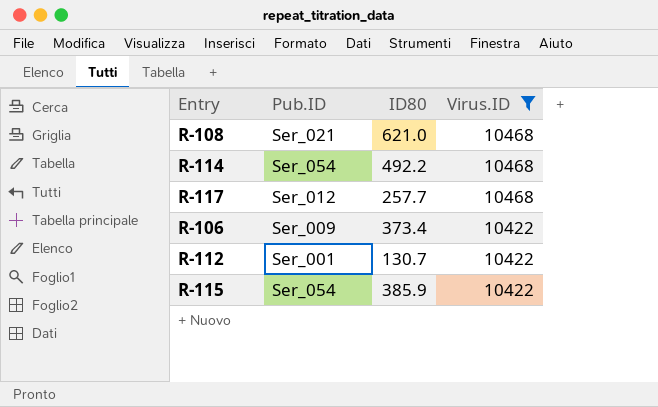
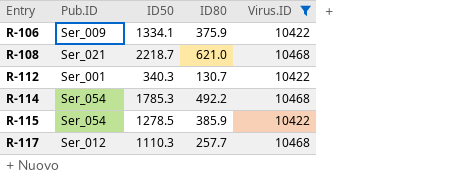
row order: Virus.ID descending -> Entry ascending
column ID50 | position: none -> 3
R-106 | ID80: 373.4 -> 375.9

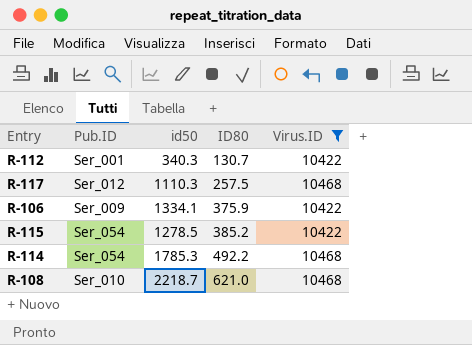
row order: Entry ascending -> ID80 ascending
column name: ID50 -> id50
R-117 | ID80: 257.7 -> 257.5
R-115 | ID80: 385.9 -> 385.2
R-108 | Pub.ID: Ser_021 -> Ser_010

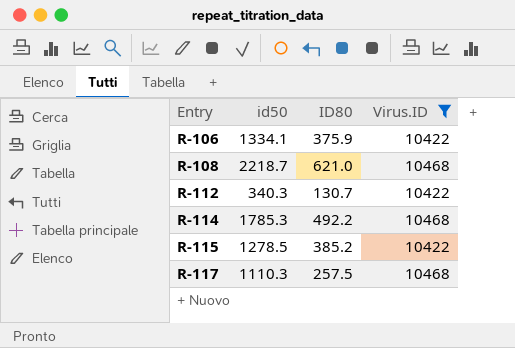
row order: ID80 ascending -> Entry ascending
column Pub.ID | position: 2 -> none

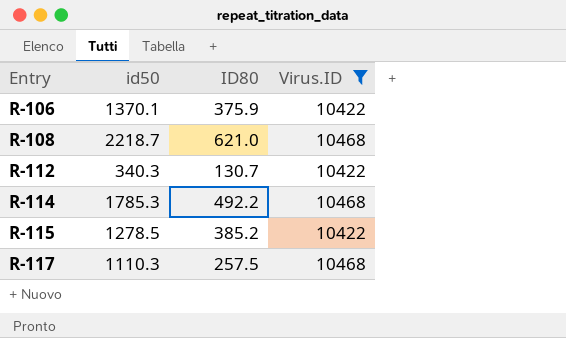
R-106 | id50: 1334.1 -> 1370.1

